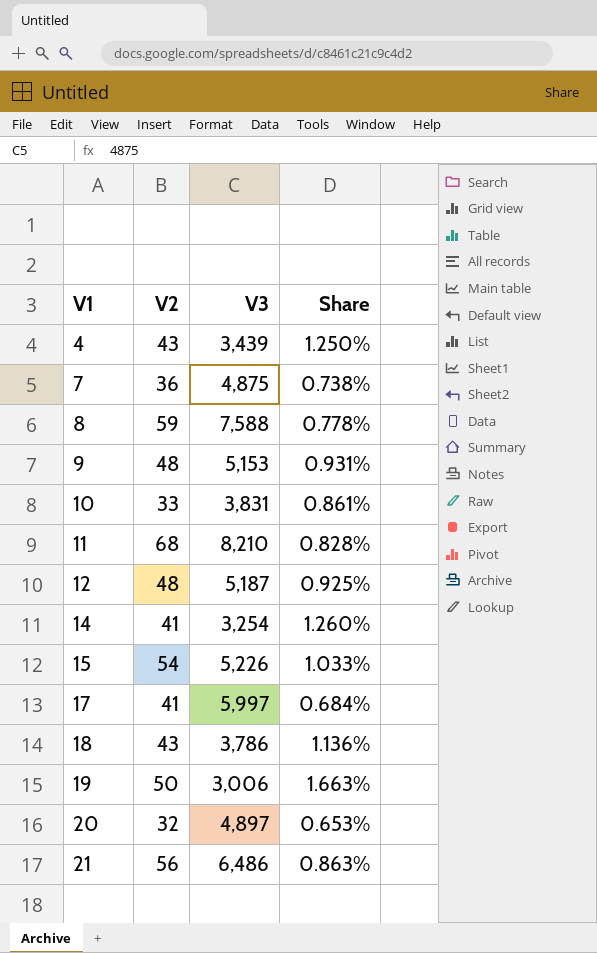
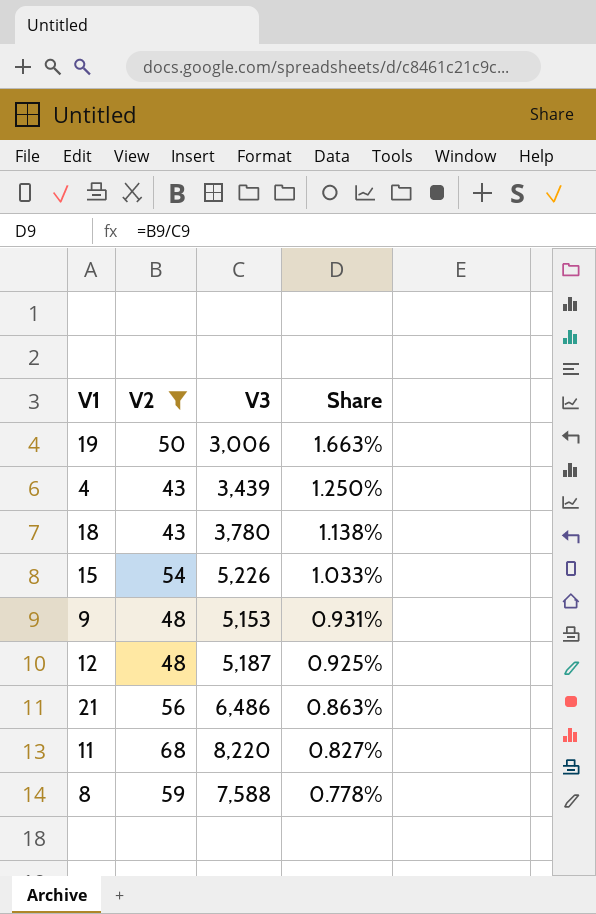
filter: none -> V2 >= 43
row order: V1 ascending -> Share descending
18 | V3: 3,786 -> 3,780
18 | Share: 1.136% -> 1.138%
11 | V3: 8,210 -> 8,220
11 | Share: 0.828% -> 0.827%

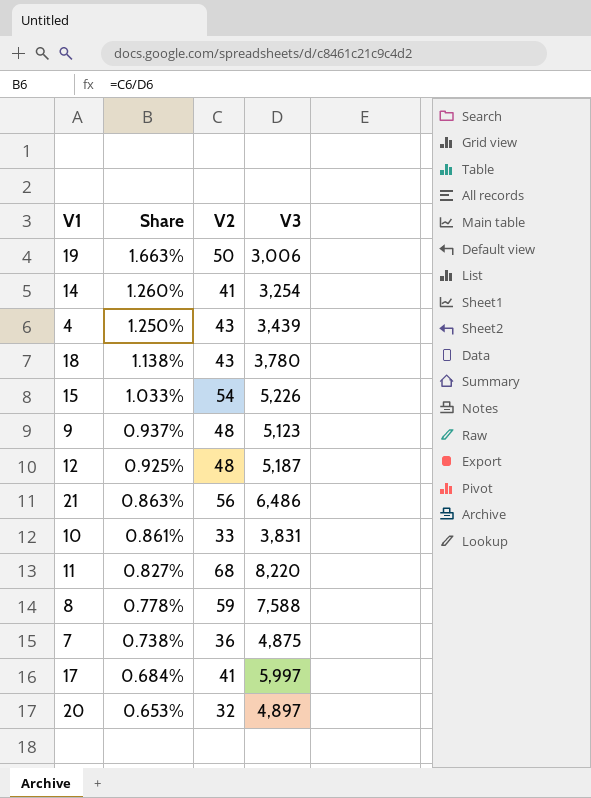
filter: V2 >= 43 -> none
column Share | position: 4 -> 2
9 | Share: 0.931% -> 0.937%
9 | V3: 5,153 -> 5,123

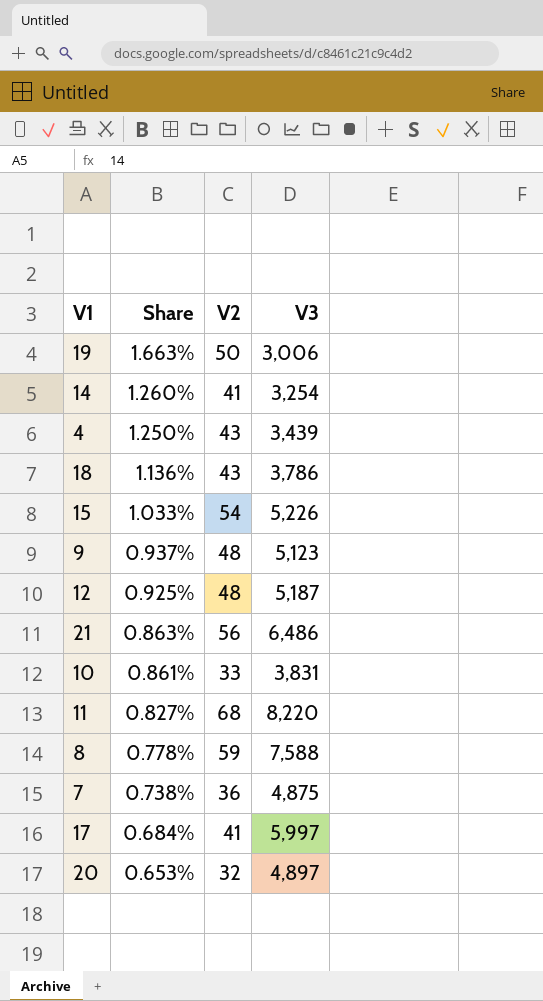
18 | Share: 1.138% -> 1.136%
18 | V3: 3,780 -> 3,786

